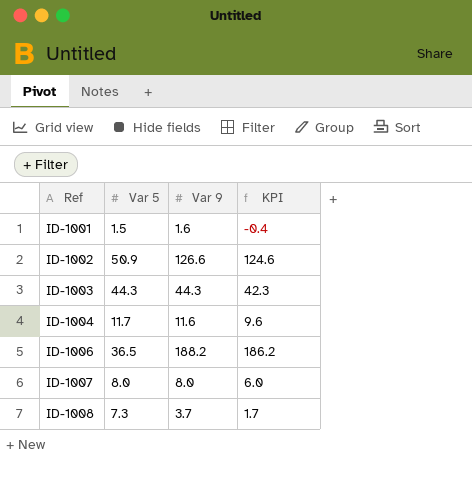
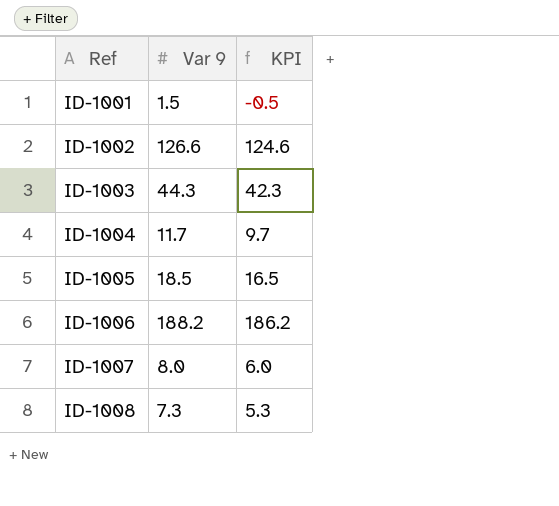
column Var 5 | position: 2 -> none
ID-1001 | Var 9: 1.6 -> 1.5
ID-1001 | KPI: -0.4 -> -0.5
ID-1004 | Var 9: 11.6 -> 11.7
ID-1004 | KPI: 9.6 -> 9.7
row ID-1005: none -> 18.5 | 16.5
ID-1008 | Var 9: 3.7 -> 7.3
ID-1008 | KPI: 1.7 -> 5.3

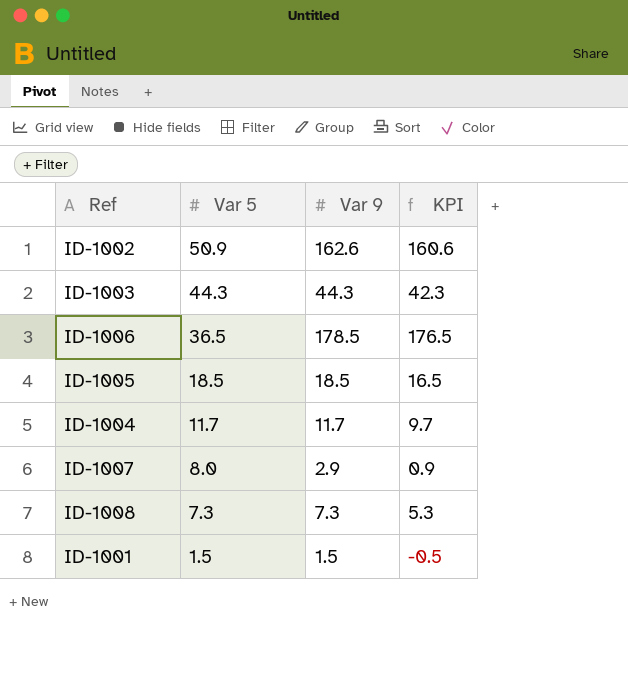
row order: Ref ascending -> Var 5 descending
column Var 5 | position: none -> 2
ID-1002 | Var 9: 126.6 -> 162.6
ID-1002 | KPI: 124.6 -> 160.6
ID-1006 | Var 9: 188.2 -> 178.5
ID-1006 | KPI: 186.2 -> 176.5
ID-1007 | Var 9: 8.0 -> 2.9
ID-1007 | KPI: 6.0 -> 0.9

